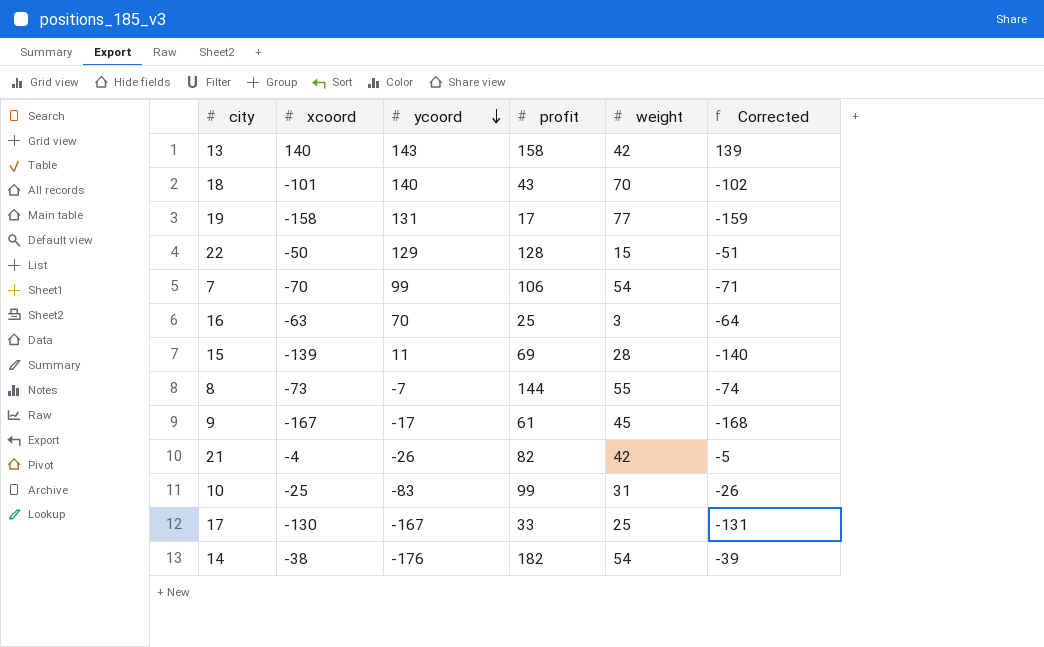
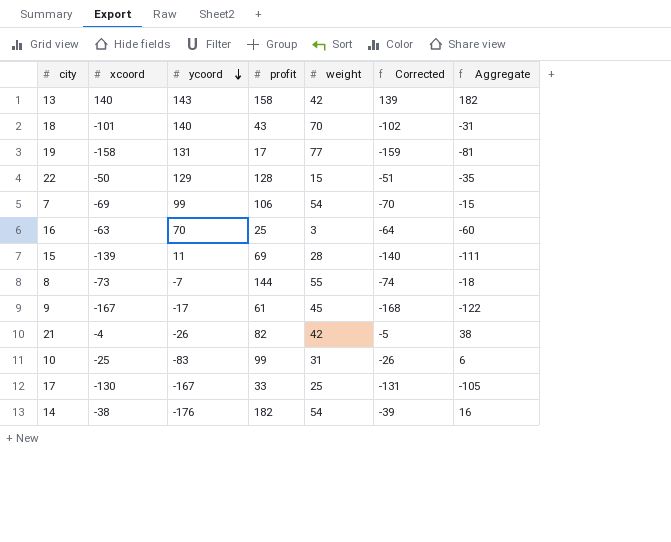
column Aggregate | formula: none -> [xcoord] + [weight]
7 | xcoord: -70 -> -69
7 | Corrected: -71 -> -70

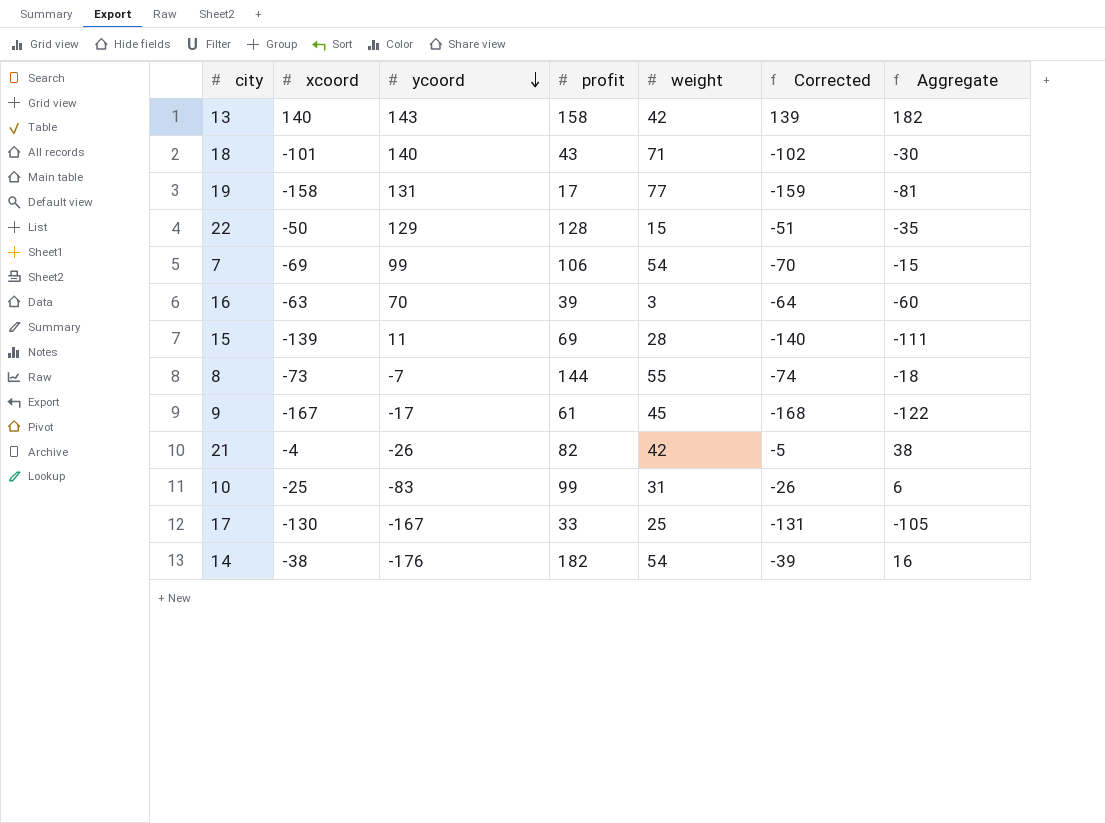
18 | weight: 70 -> 71
18 | Aggregate: -31 -> -30
16 | profit: 25 -> 39

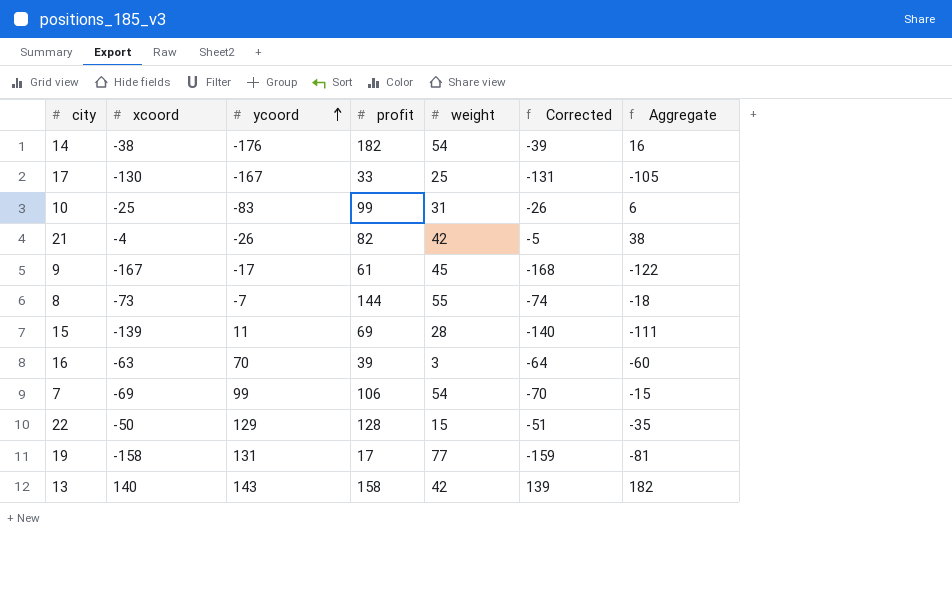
row order: ycoord descending -> ycoord ascending
row 18: -101 | 140 | 43 | 71 | -102 | -30 -> none

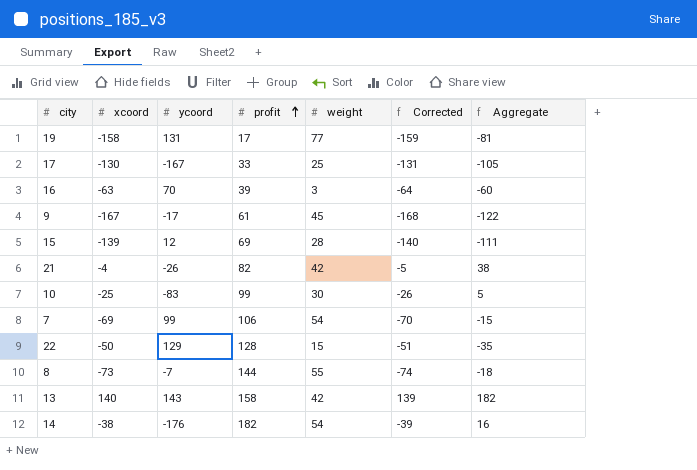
row order: ycoord ascending -> profit ascending
15 | ycoord: 11 -> 12
10 | weight: 31 -> 30
10 | Aggregate: 6 -> 5

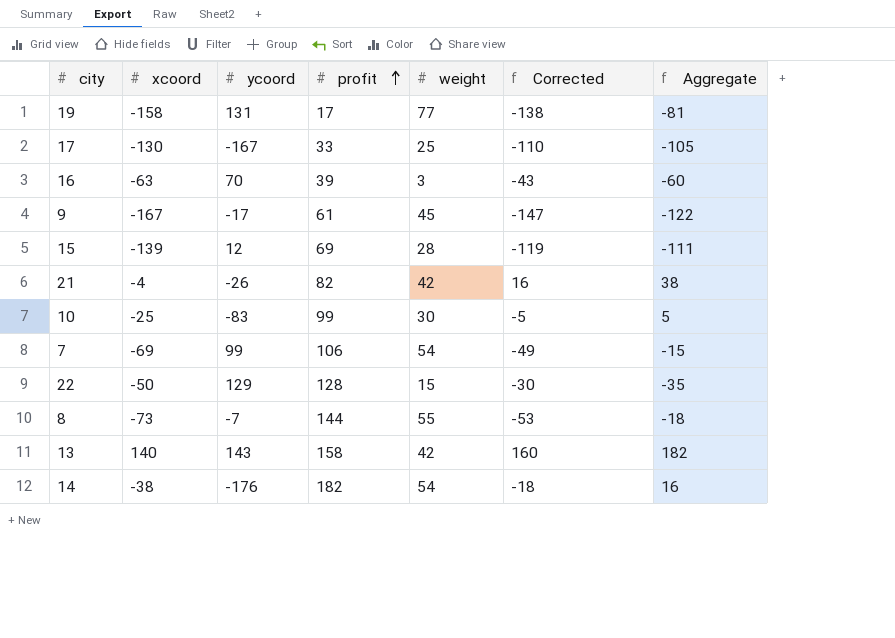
column Corrected | formula: [xcoord] - 1 -> [xcoord] + 20

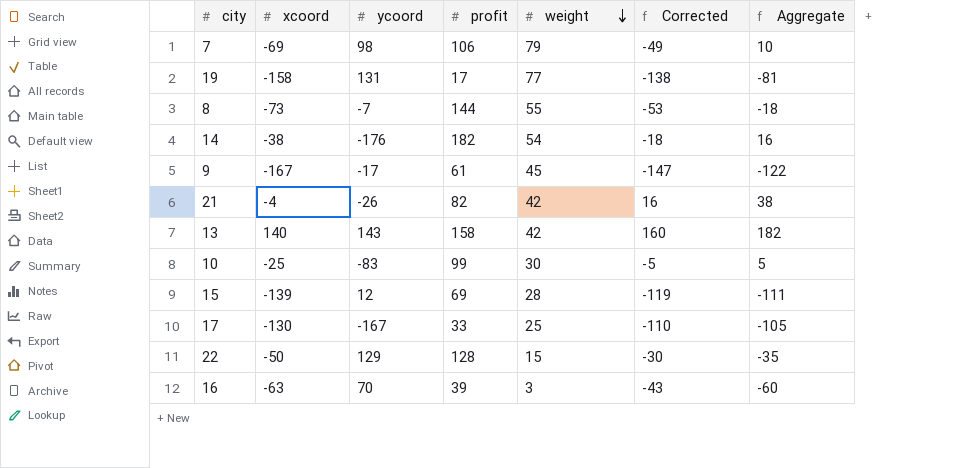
row order: profit ascending -> weight descending
7 | ycoord: 99 -> 98
7 | weight: 54 -> 79
7 | Aggregate: -15 -> 10

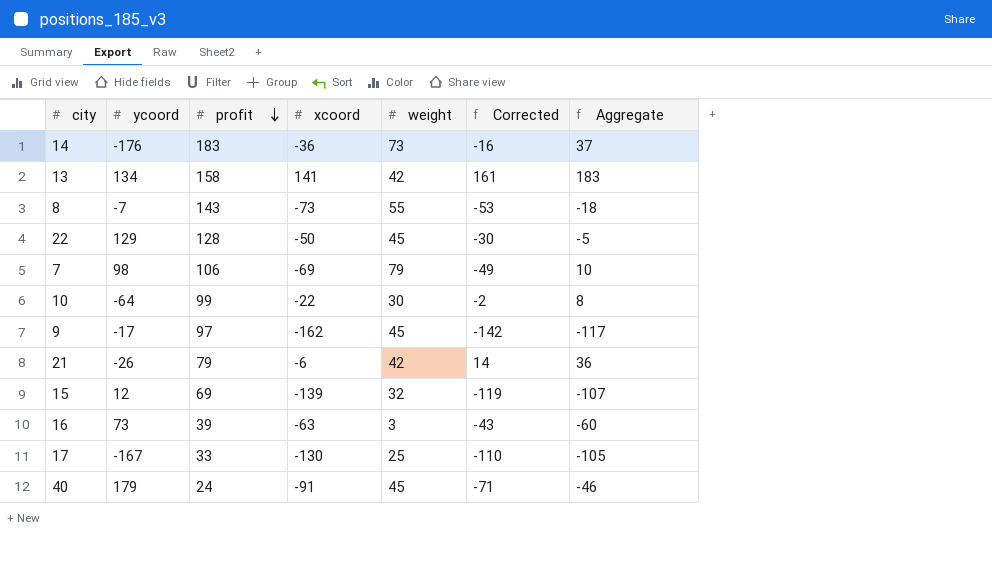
row order: weight descending -> profit descending
column xcoord | position: 2 -> 4
row 19: -158 | 131 | 17 | 77 | -138 | -81 -> none
14 | profit: 182 -> 183
14 | xcoord: -38 -> -36
14 | weight: 54 -> 73
14 | Corrected: -18 -> -16
14 | Aggregate: 16 -> 37
13 | ycoord: 143 -> 134
13 | xcoord: 140 -> 141
13 | Corrected: 160 -> 161
13 | Aggregate: 182 -> 183
8 | profit: 144 -> 143
22 | weight: 15 -> 45
22 | Aggregate: -35 -> -5
10 | ycoord: -83 -> -64
10 | xcoord: -25 -> -22
10 | Corrected: -5 -> -2
10 | Aggregate: 5 -> 8
9 | profit: 61 -> 97
9 | xcoord: -167 -> -162
9 | Corrected: -147 -> -142
9 | Aggregate: -122 -> -117
21 | profit: 82 -> 79
21 | xcoord: -4 -> -6
21 | Corrected: 16 -> 14
21 | Aggregate: 38 -> 36
15 | weight: 28 -> 32
15 | Aggregate: -111 -> -107
16 | ycoord: 70 -> 73
row 40: none -> 179 | 24 | -91 | 45 | -71 | -46

